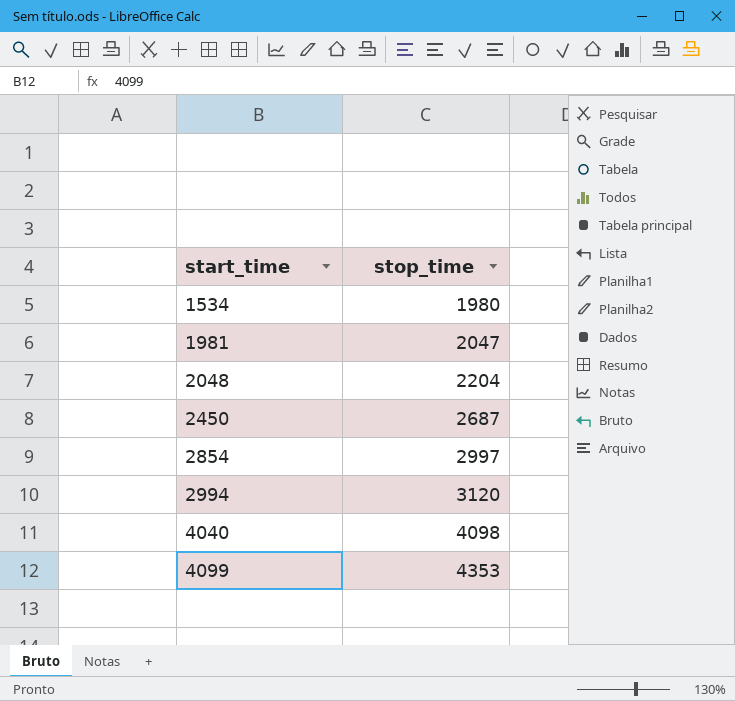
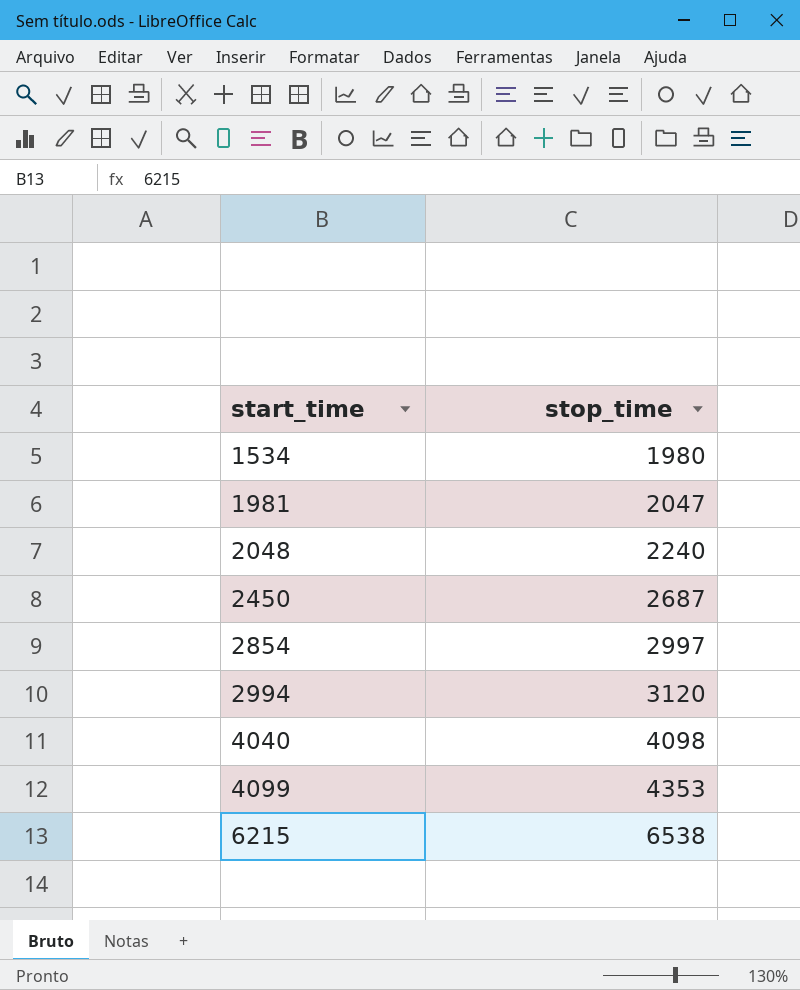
2048 | stop_time: 2204 -> 2240
row 6215: none -> 6538

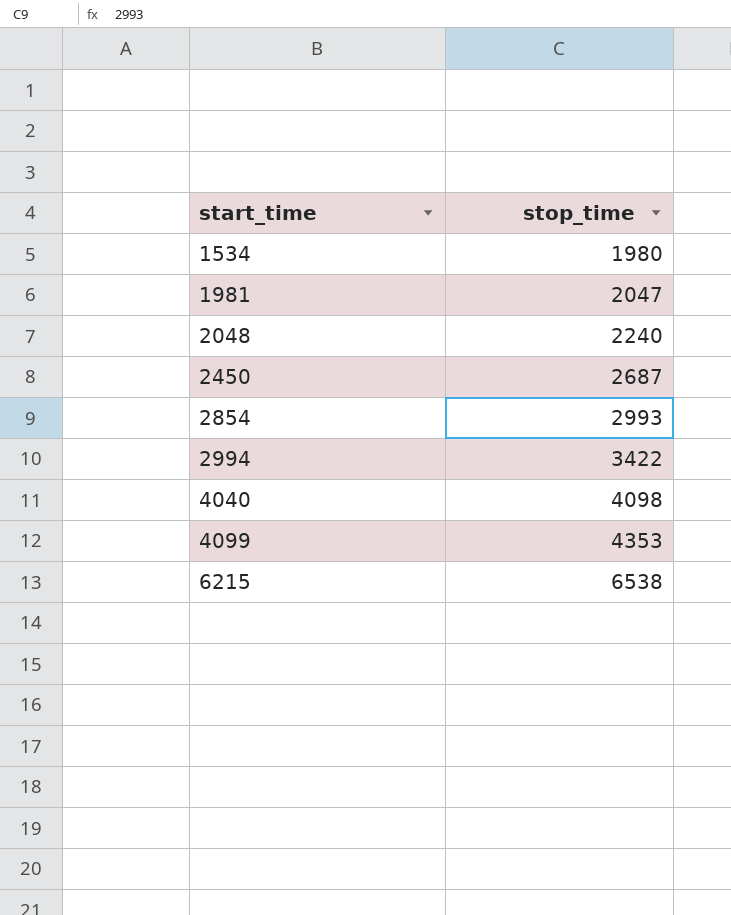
2854 | stop_time: 2997 -> 2993
2994 | stop_time: 3120 -> 3422

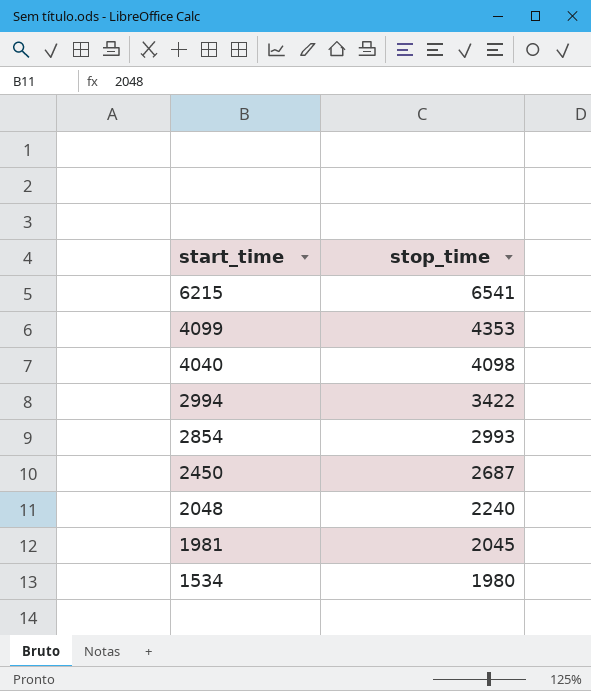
row order: start_time ascending -> start_time descending
6215 | stop_time: 6538 -> 6541
1981 | stop_time: 2047 -> 2045

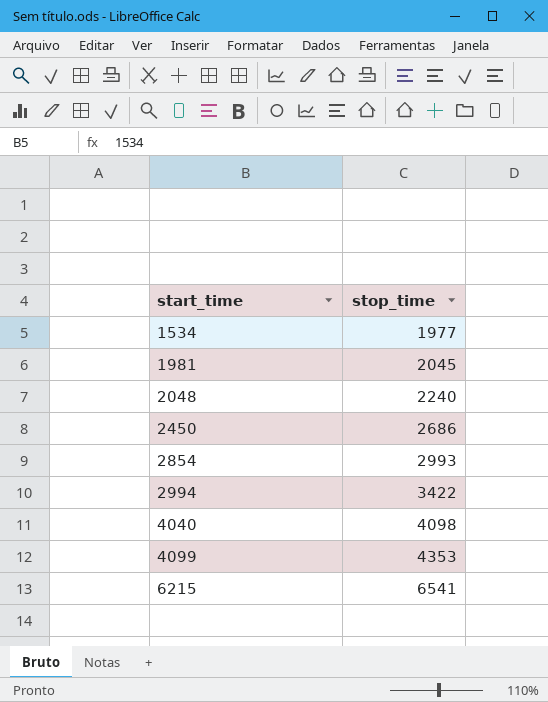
row order: start_time descending -> start_time ascending
1534 | stop_time: 1980 -> 1977
2450 | stop_time: 2687 -> 2686

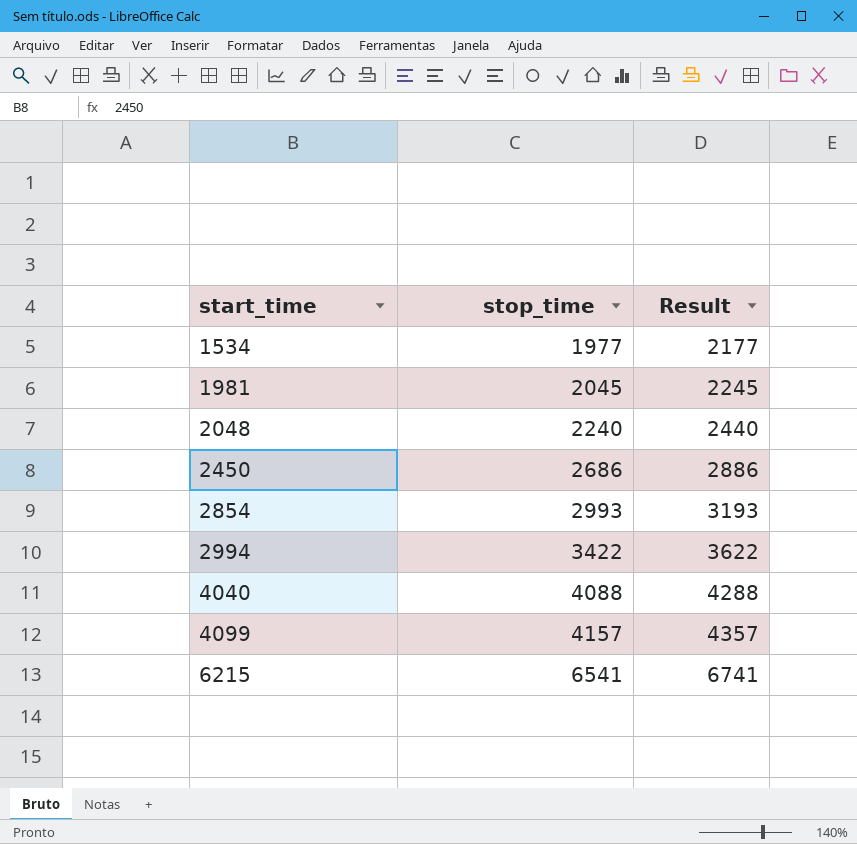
column Result | formula: none -> [stop_time] + 200
4040 | stop_time: 4098 -> 4088
4099 | stop_time: 4353 -> 4157

